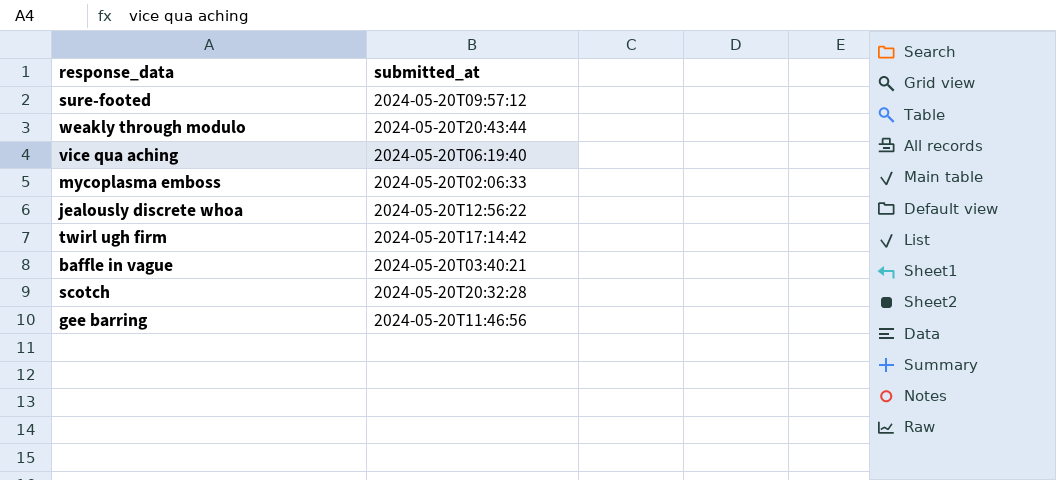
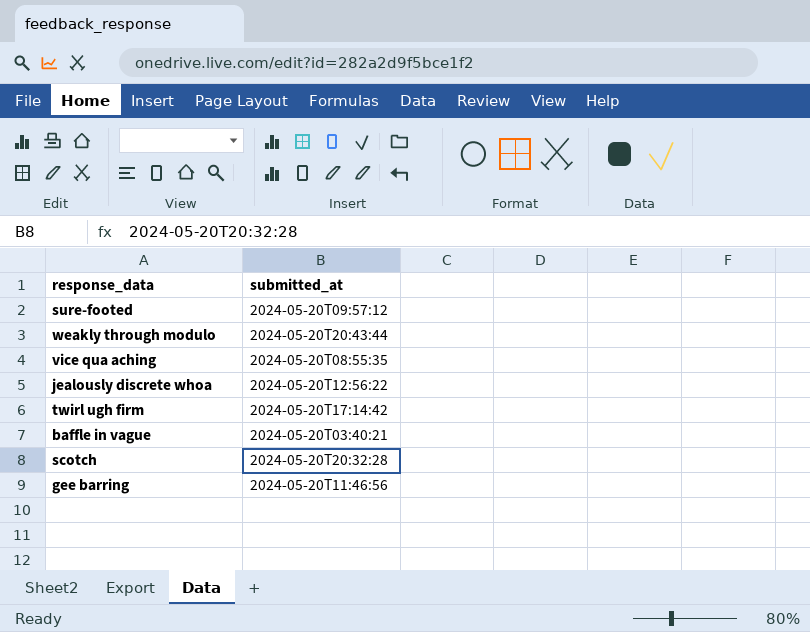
row mycoplasma emboss: 2024-05-20T02:06:33 -> none
vice qua aching | submitted_at: 2024-05-20T06:19:40 -> 2024-05-20T08:55:35

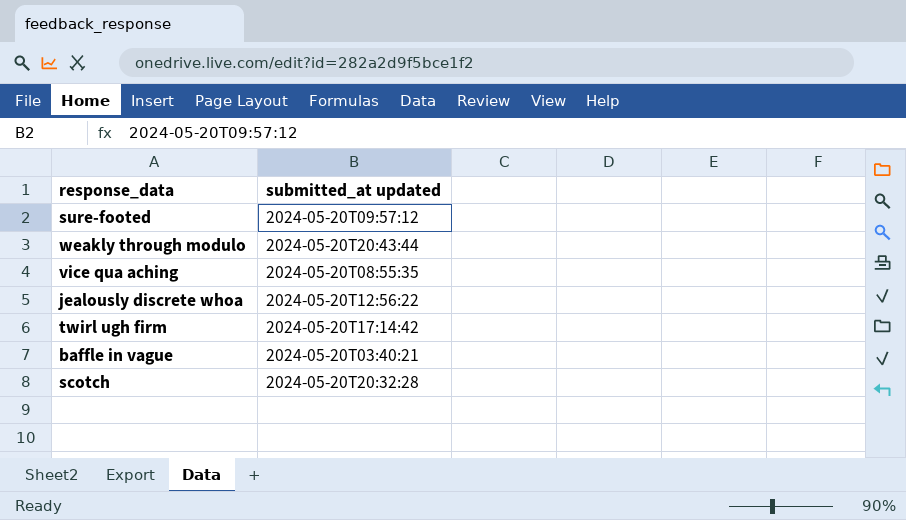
column name: submitted_at -> submitted_at updated
row gee barring: 2024-05-20T11:46:56 -> none

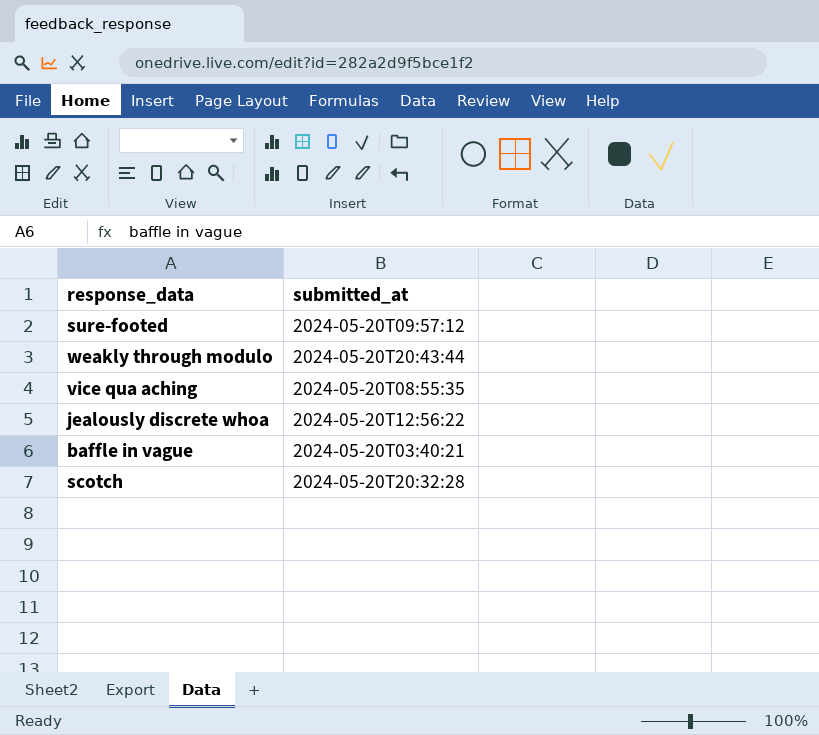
column name: submitted_at updated -> submitted_at
row twirl ugh firm: 2024-05-20T17:14:42 -> none

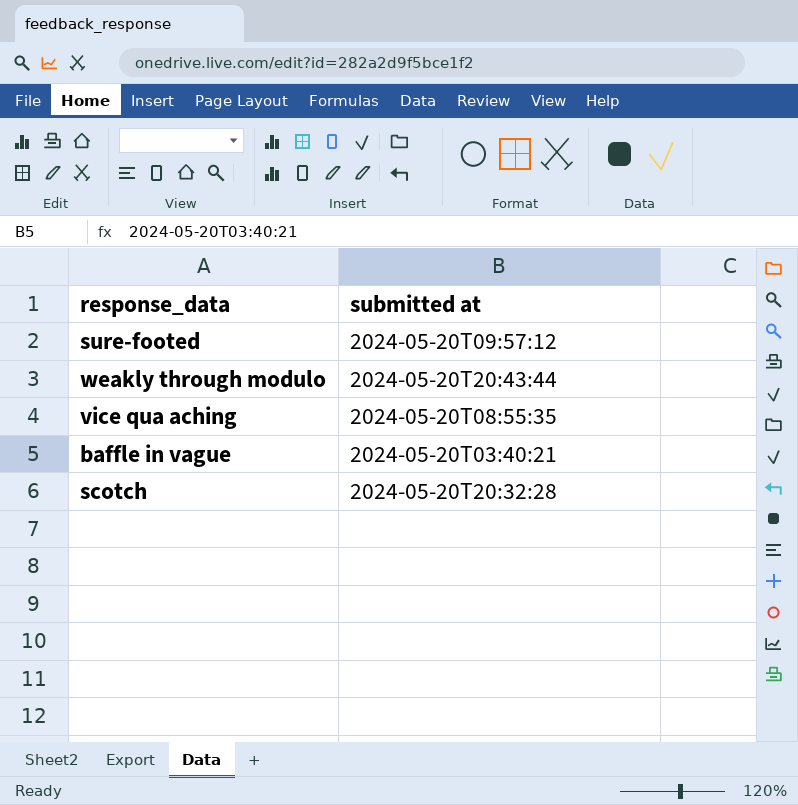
column name: submitted_at -> submitted at
row jealously discrete whoa: 2024-05-20T12:56:22 -> none

